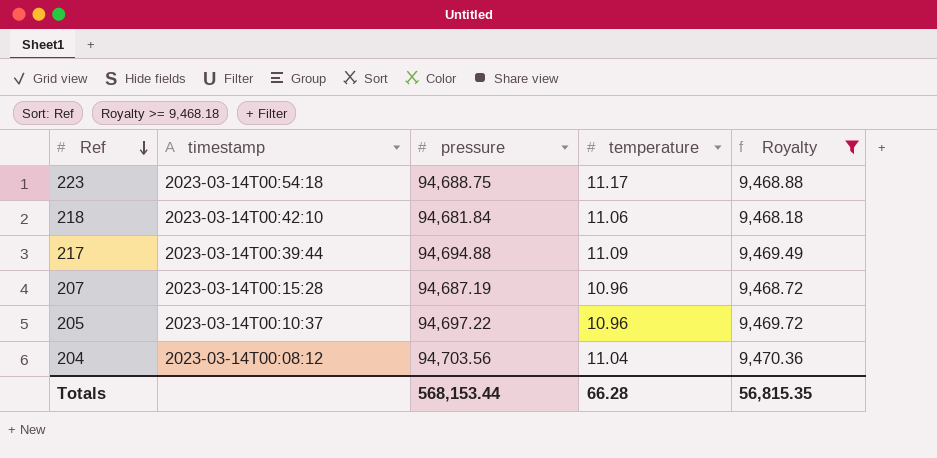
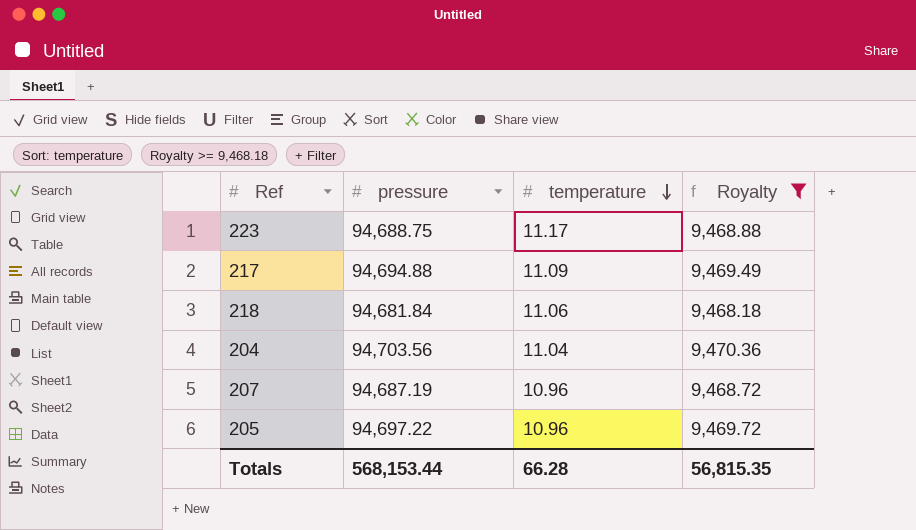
row order: Ref descending -> temperature descending
column timestamp | position: 2 -> none

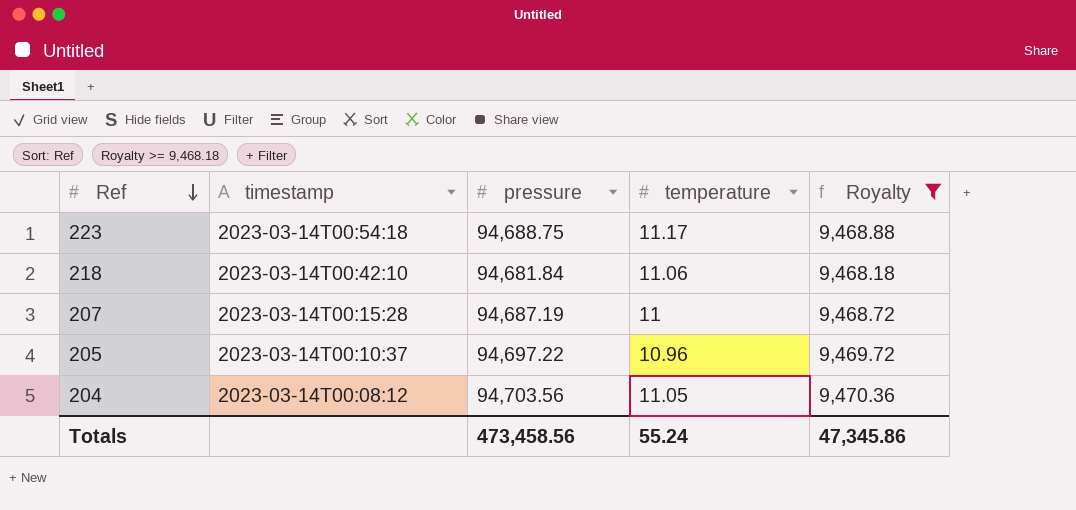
row order: temperature descending -> Ref descending
column timestamp | position: none -> 2
row 217: 94,694.88 | 11.09 | 9,469.49 -> none
207 | temperature: 10.96 -> 11
204 | temperature: 11.04 -> 11.05
Totals | pressure: 568,153.44 -> 473,458.56
Totals | temperature: 66.28 -> 55.24
Totals | Royalty: 56,815.35 -> 47,345.86

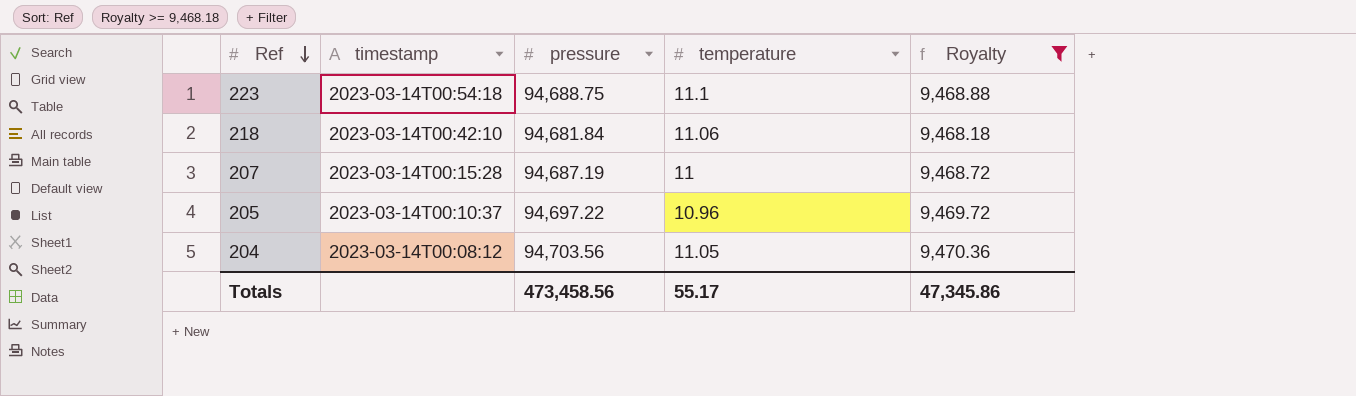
223 | temperature: 11.17 -> 11.1
Totals | temperature: 55.24 -> 55.17

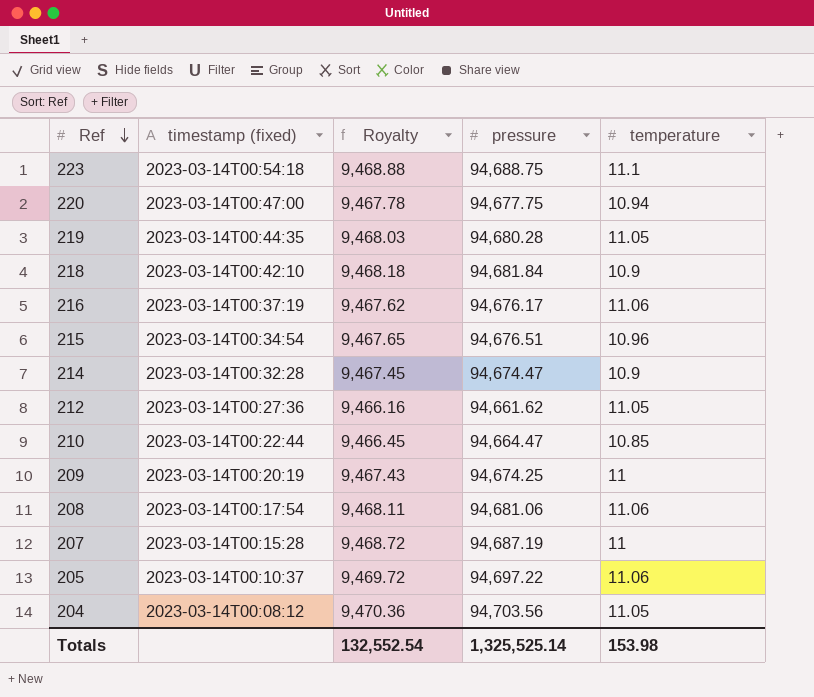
filter: Royalty >= 9,468.18 -> none
column name: timestamp -> timestamp (fixed)
column Royalty | position: 5 -> 3
218 | temperature: 11.06 -> 10.9
205 | temperature: 10.96 -> 11.06
Totals | Royalty: 47,345.86 -> 132,552.54
Totals | pressure: 473,458.56 -> 1,325,525.14
Totals | temperature: 55.17 -> 153.98

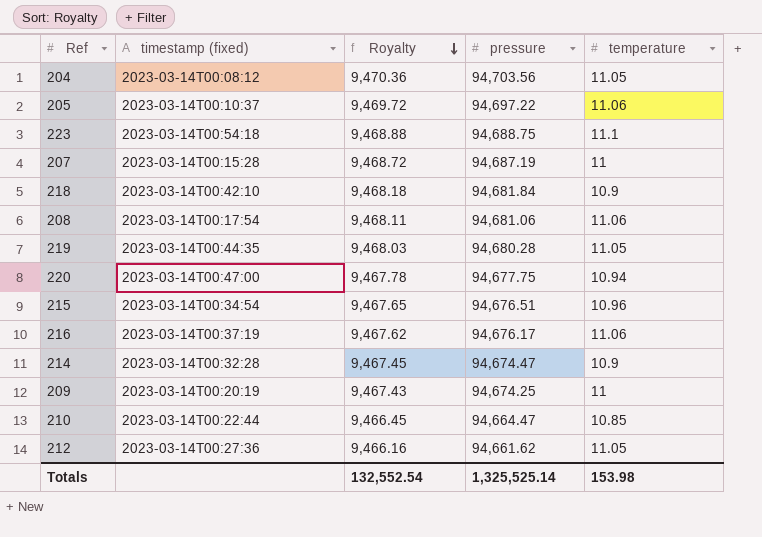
row order: Ref descending -> Royalty descending

